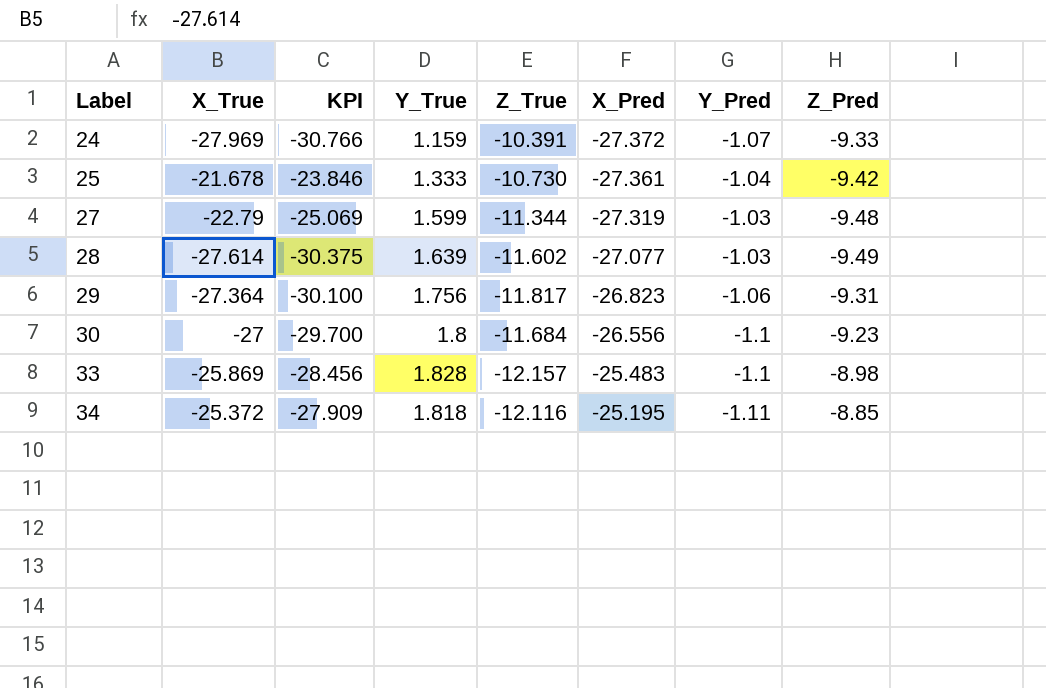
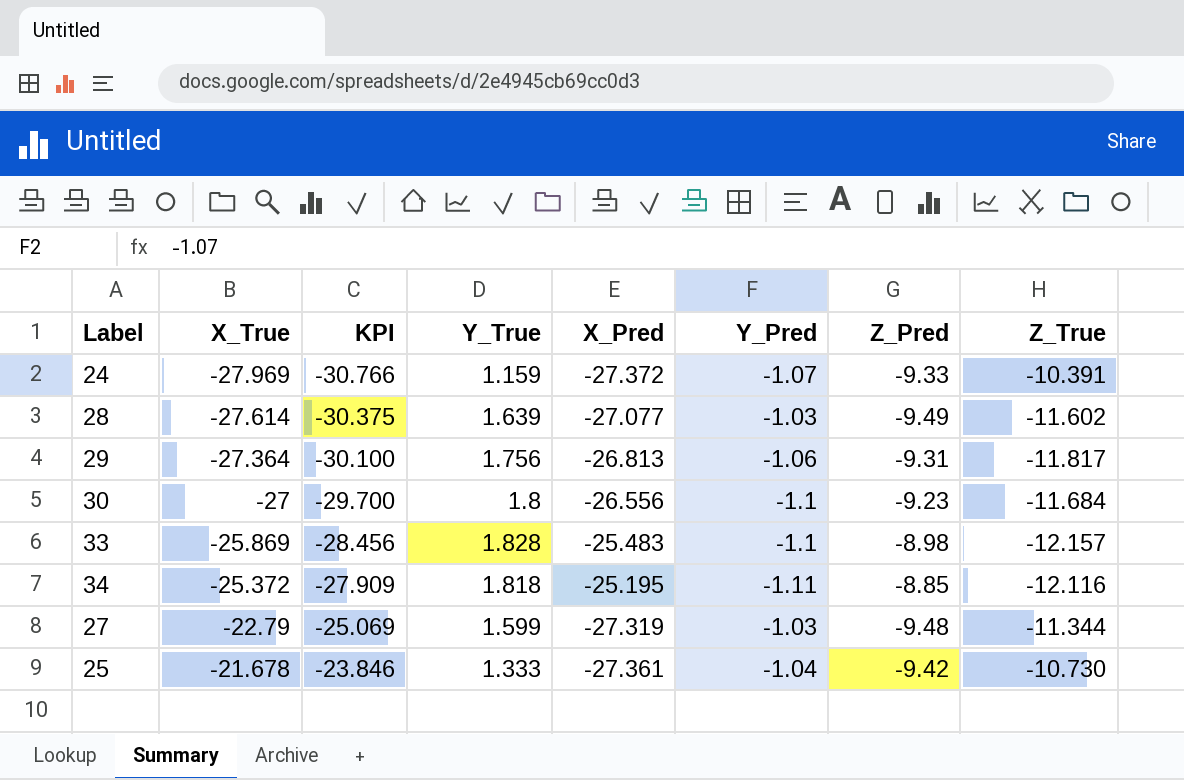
row order: Label ascending -> X_True ascending
column Z_True | position: 5 -> 8
29 | X_Pred: -26.823 -> -26.813

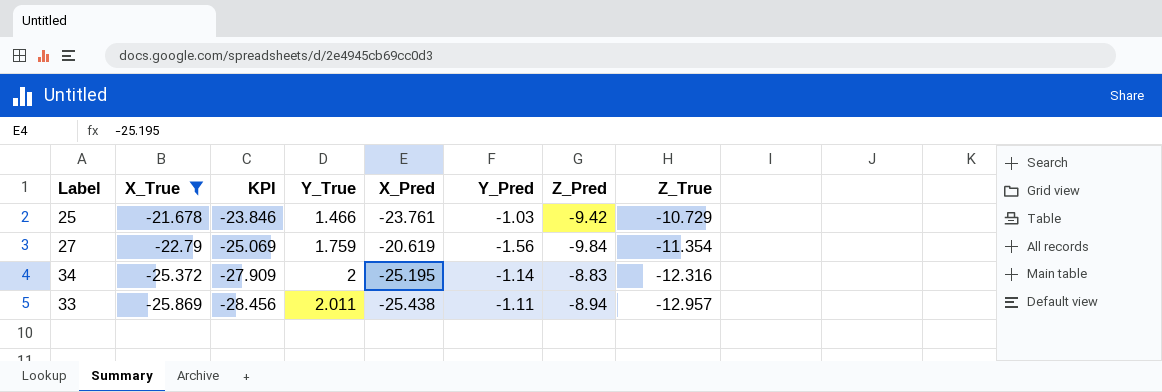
filter: none -> X_True >= -25.869
row order: X_True ascending -> X_True descending
25 | Y_True: 1.333 -> 1.466
25 | X_Pred: -27.361 -> -23.761
25 | Y_Pred: -1.04 -> -1.03
25 | Z_True: -10.730 -> -10.729
27 | Y_True: 1.599 -> 1.759
27 | X_Pred: -27.319 -> -20.619
27 | Y_Pred: -1.03 -> -1.56
27 | Z_Pred: -9.48 -> -9.84
27 | Z_True: -11.344 -> -11.354
34 | Y_True: 1.818 -> 2
34 | Y_Pred: -1.11 -> -1.14
34 | Z_Pred: -8.85 -> -8.83
34 | Z_True: -12.116 -> -12.316
33 | Y_True: 1.828 -> 2.011
33 | X_Pred: -25.483 -> -25.438
33 | Y_Pred: -1.1 -> -1.11
33 | Z_Pred: -8.98 -> -8.94
33 | Z_True: -12.157 -> -12.957

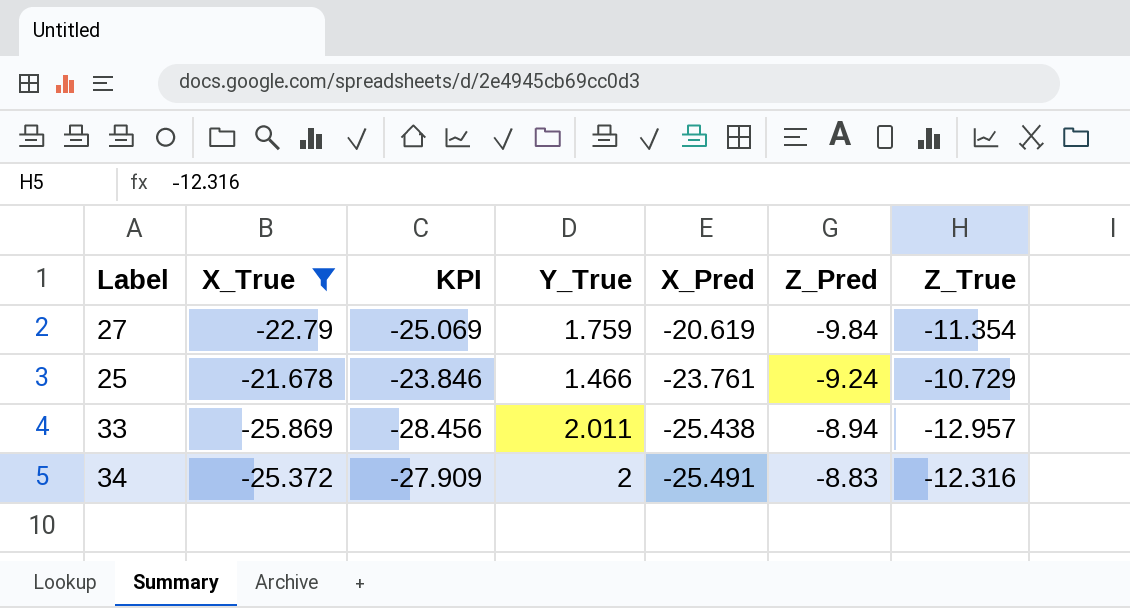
row order: X_True descending -> X_Pred descending
column Y_Pred | position: 6 -> none
25 | Z_Pred: -9.42 -> -9.24
34 | X_Pred: -25.195 -> -25.491

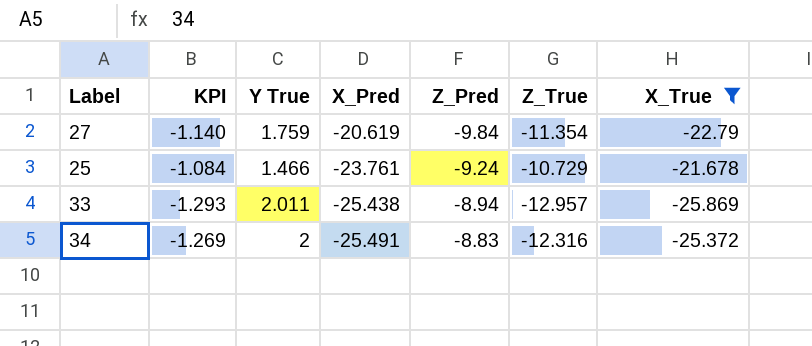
column KPI | formula: [X_True] * 1.1 -> [X_True] * 0.05
column name: Y_True -> Y True
column X_True | position: 2 -> 7

